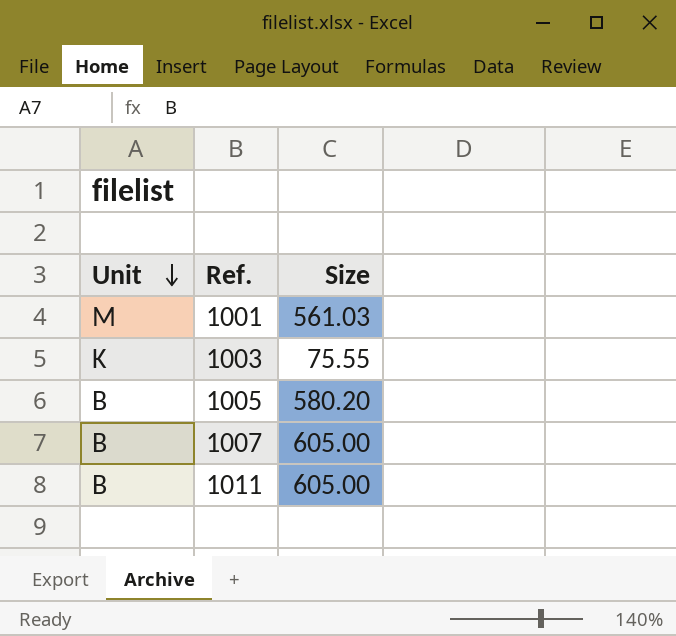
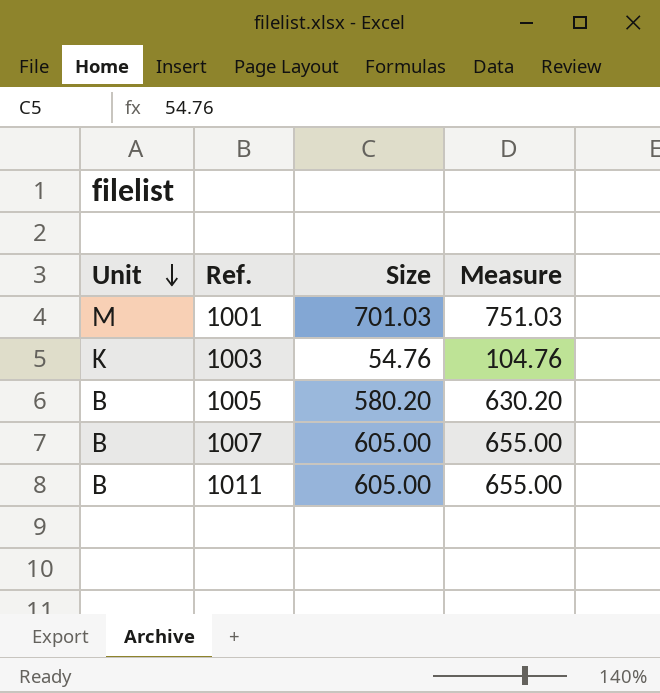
column Measure | formula: none -> [Size] + 50
1001 | Size: 561.03 -> 701.03
1003 | Size: 75.55 -> 54.76

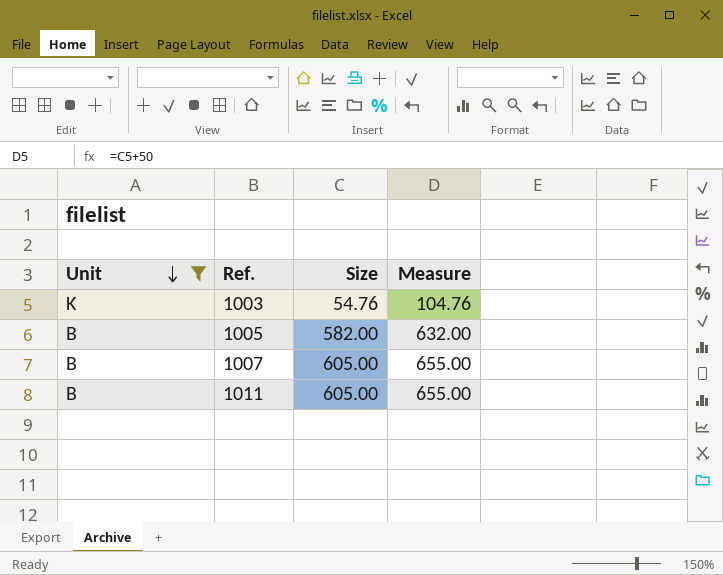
filter: none -> Unit != M
1005 | Size: 580.20 -> 582.00
1005 | Measure: 630.20 -> 632.00

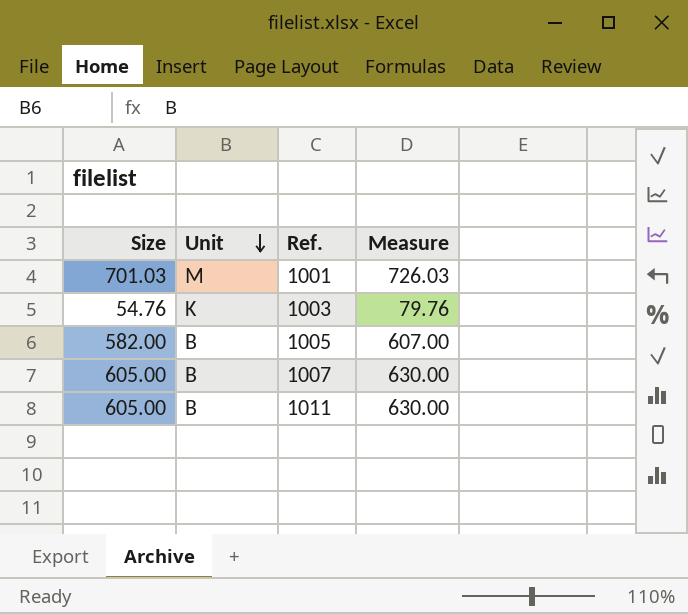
filter: Unit != M -> none
column Size | position: 3 -> 1
column Measure | formula: [Size] + 50 -> [Size] + 25

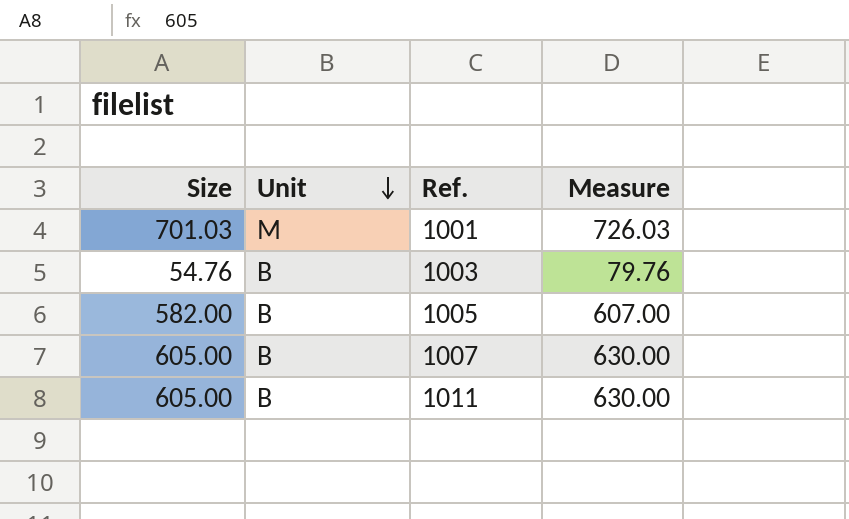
1003 | Unit: K -> B

